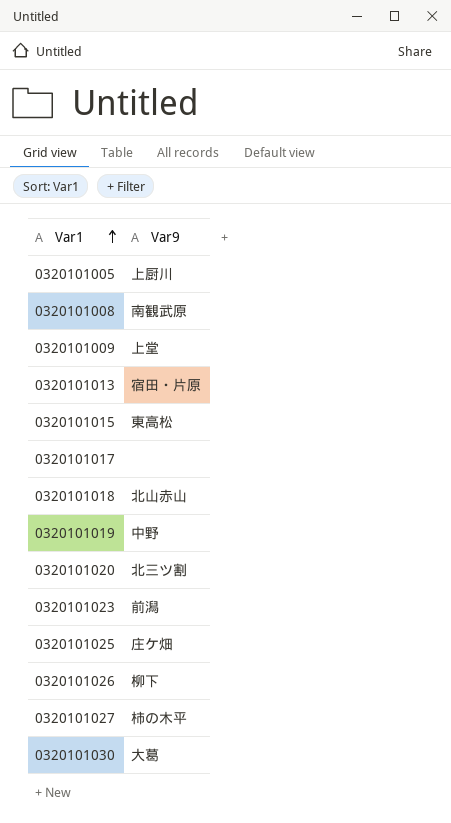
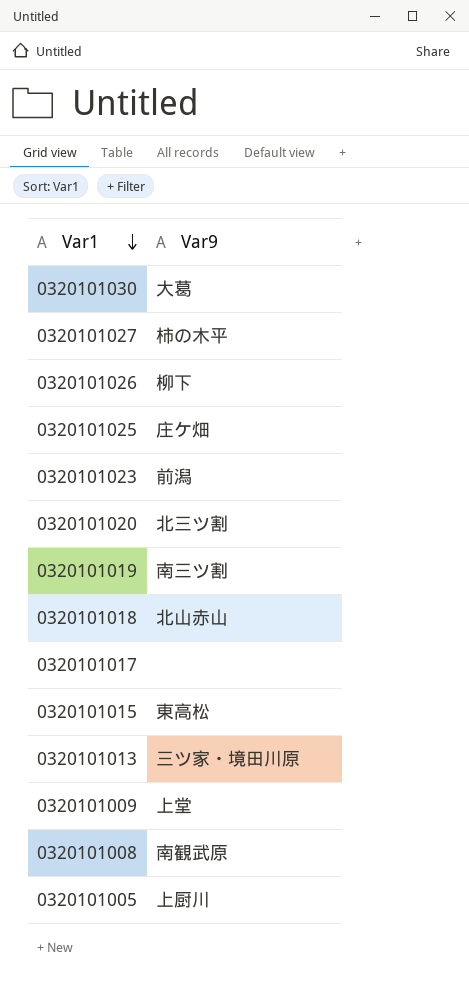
row order: Var1 ascending -> Var1 descending
0320101019 | Var9: 中野 -> 南三ツ割
0320101013 | Var9: 宿田・片原 -> 三ツ家・境田川原

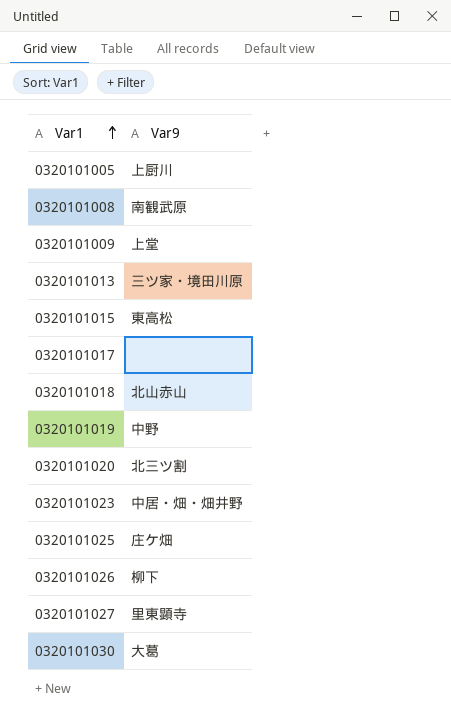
row order: Var1 descending -> Var1 ascending
0320101019 | Var9: 南三ツ割 -> 中野
0320101023 | Var9: 前潟 -> 中居・畑・畑井野
0320101027 | Var9: 柿の木平 -> 里東顕寺

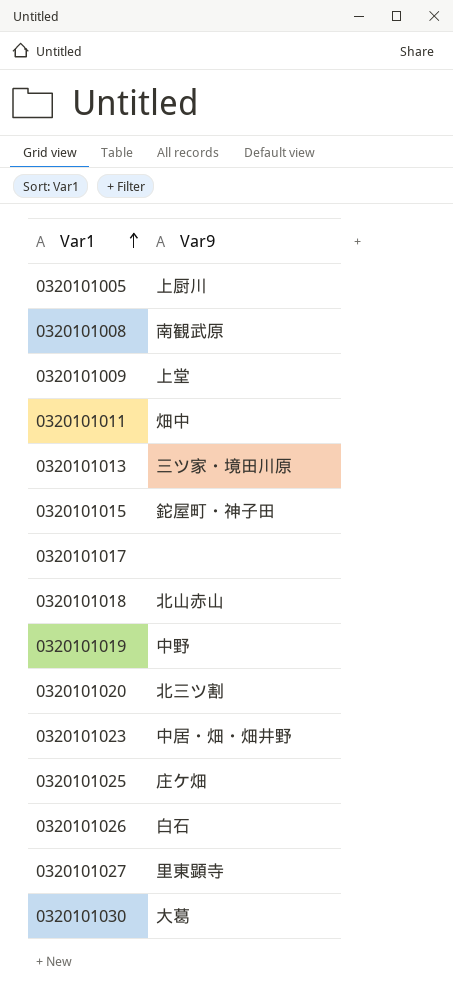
row 0320101011: none -> 畑中
0320101015 | Var9: 東高松 -> 鉈屋町・神子田
0320101026 | Var9: 柳下 -> 白石

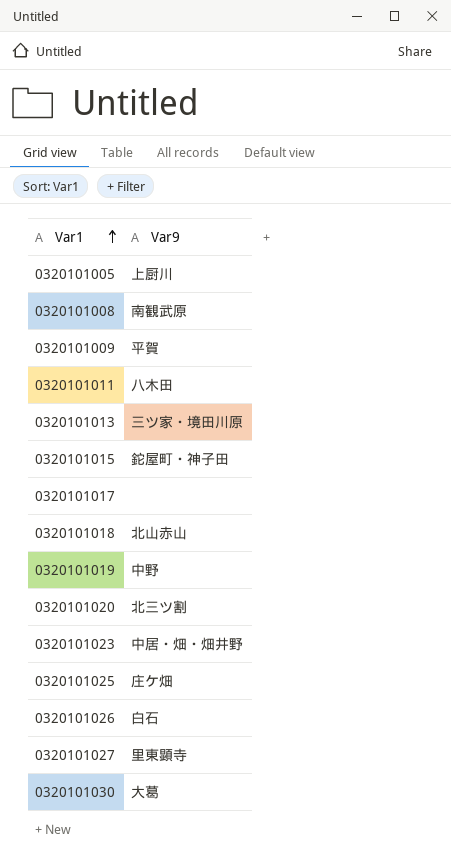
0320101009 | Var9: 上堂 -> 平賀
0320101011 | Var9: 畑中 -> 八木田

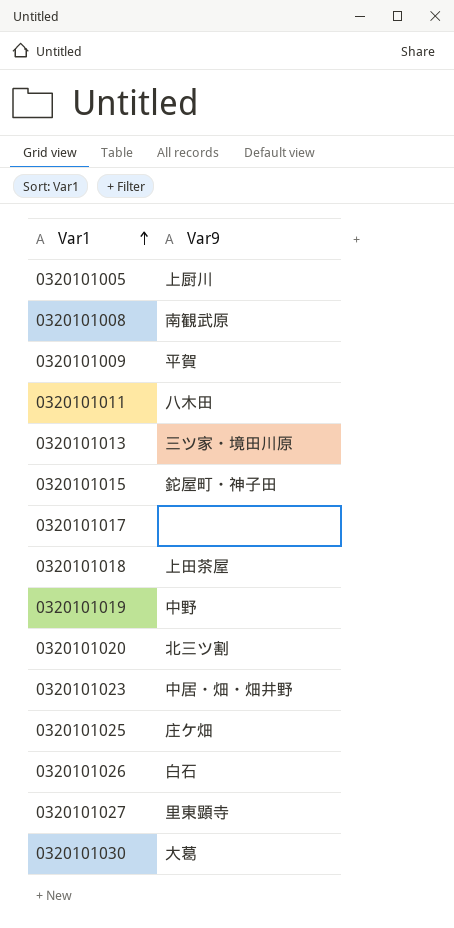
0320101018 | Var9: 北山赤山 -> 上田茶屋

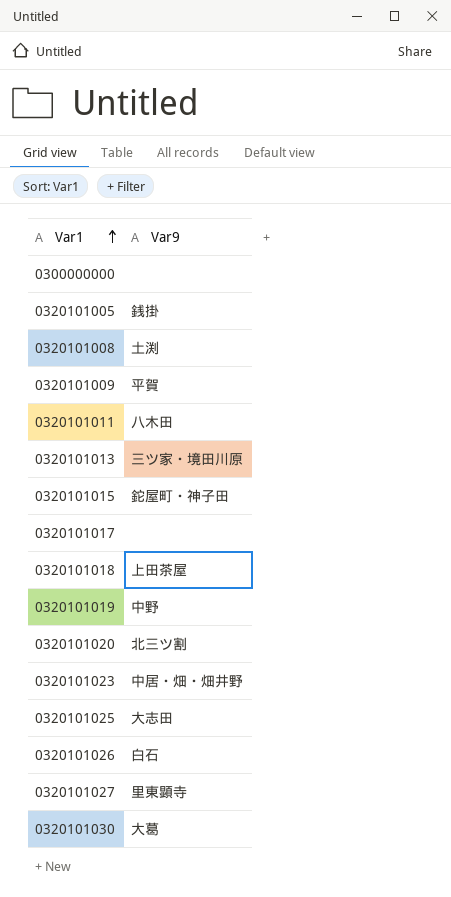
row 0300000000: none -> none
0320101005 | Var9: 上厨川 -> 銭掛
0320101008 | Var9: 南観武原 -> 土渕
0320101025 | Var9: 庄ケ畑 -> 大志田

